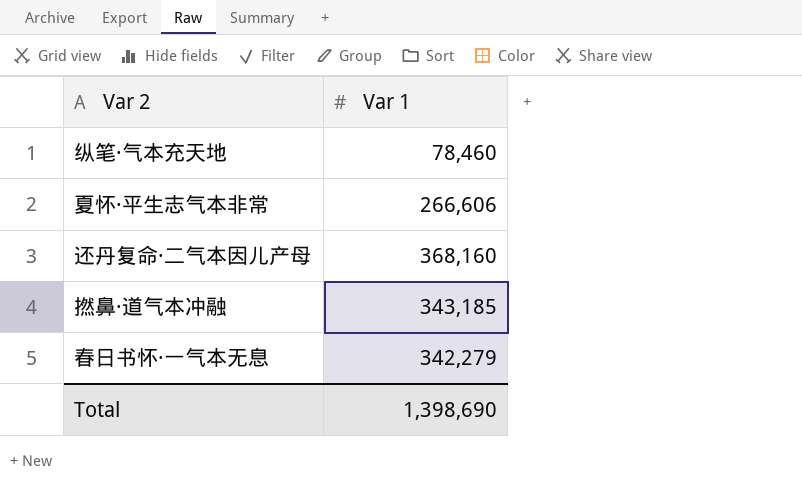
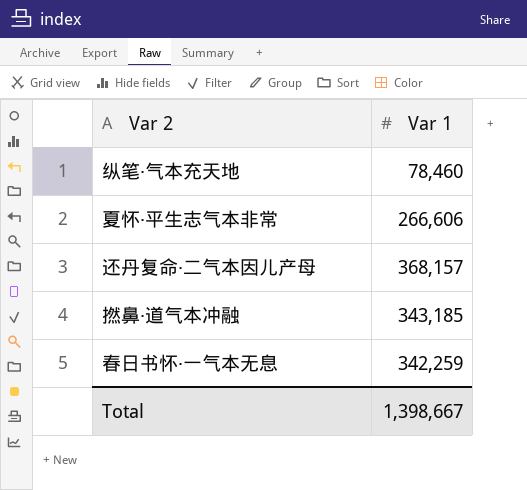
还丹复命·二气本因儿产母 | Var 1: 368,160 -> 368,157
春日书怀·一气本无息 | Var 1: 342,279 -> 342,259
Total | Var 1: 1,398,690 -> 1,398,667

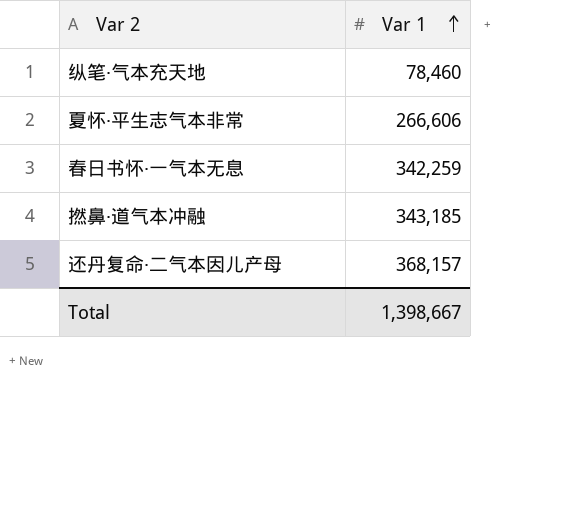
row order: none -> Var 1 ascending

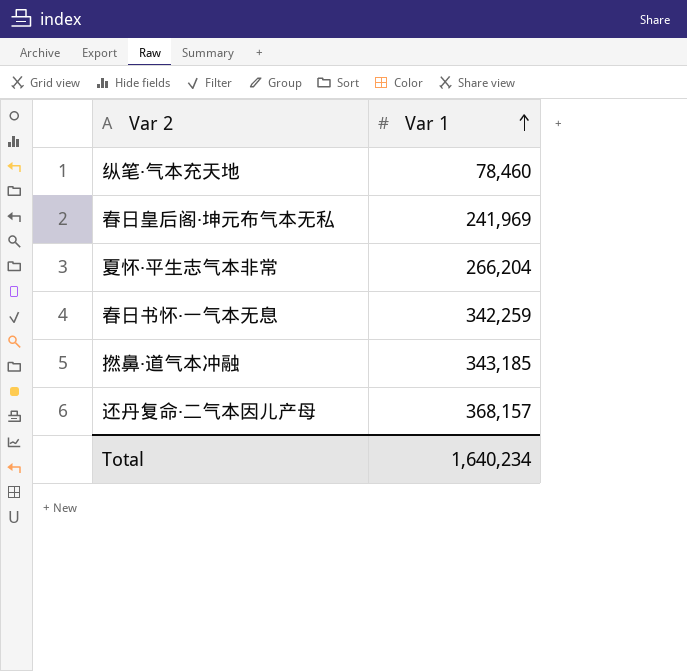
row 春日皇后阁·坤元布气本无私: none -> 241,969
夏怀·平生志气本非常 | Var 1: 266,606 -> 266,204
Total | Var 1: 1,398,667 -> 1,640,234

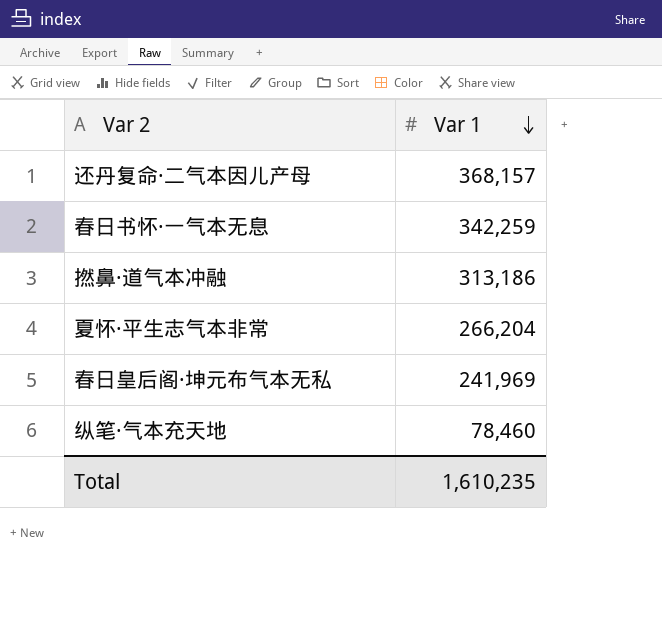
row order: Var 1 ascending -> Var 1 descending
撚鼻·道气本冲融 | Var 1: 343,185 -> 313,186
Total | Var 1: 1,640,234 -> 1,610,235

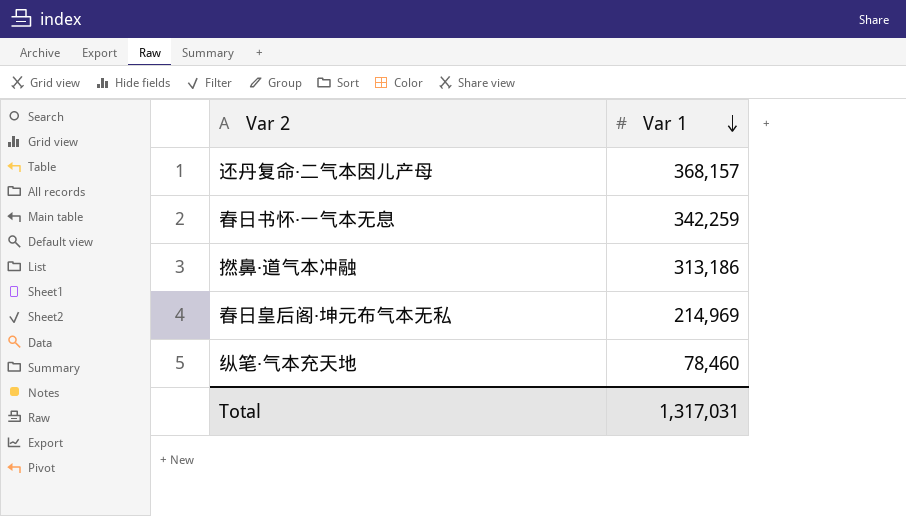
row 夏怀·平生志气本非常: 266,204 -> none
春日皇后阁·坤元布气本无私 | Var 1: 241,969 -> 214,969
Total | Var 1: 1,610,235 -> 1,317,031

